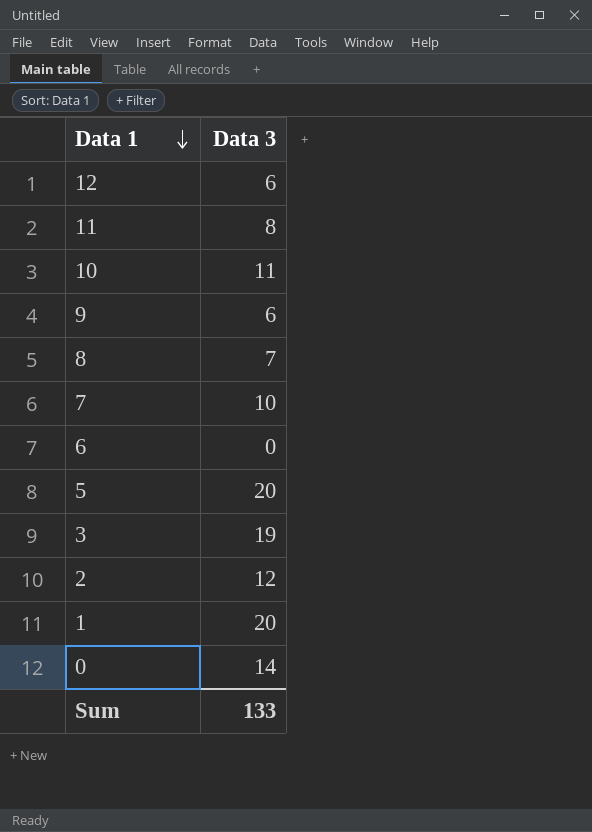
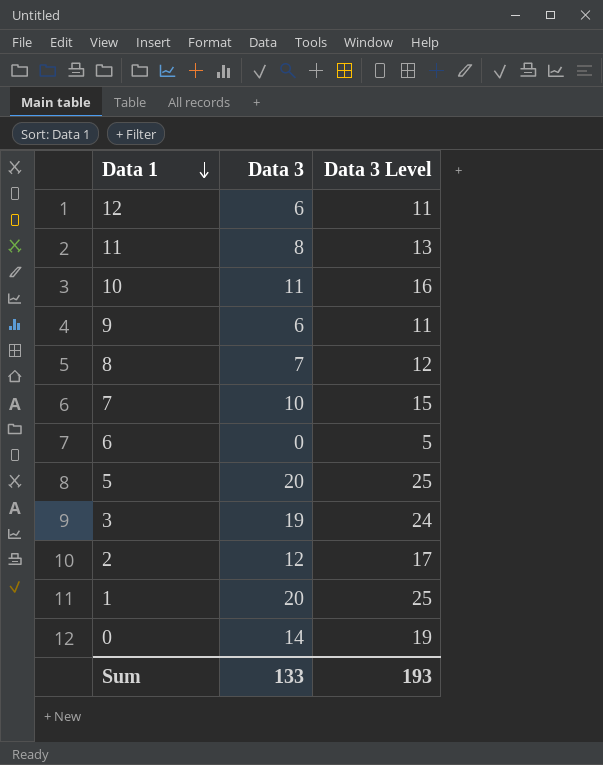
column Data 3 Level | formula: none -> [Data 3] + 5

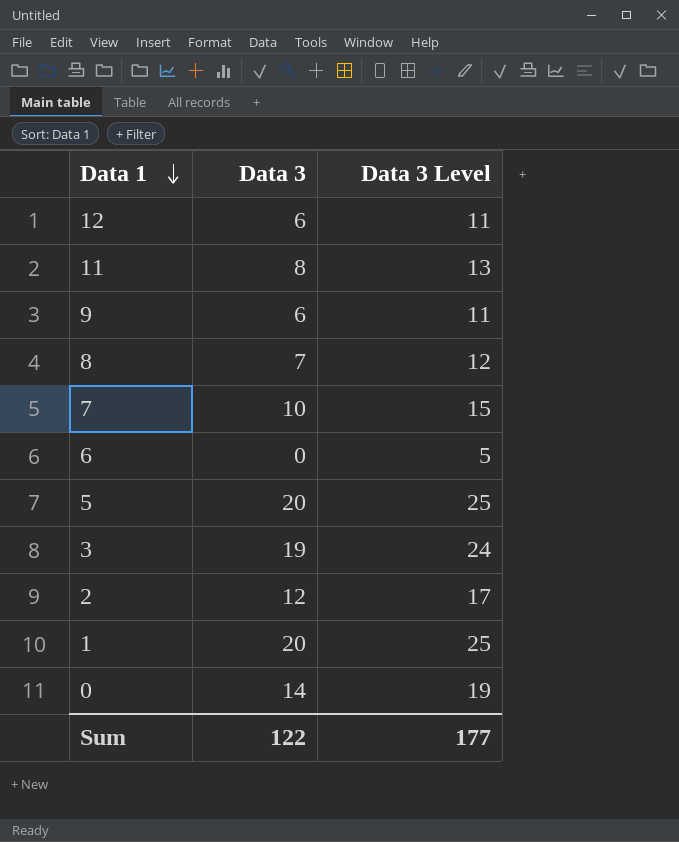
row 10: 11 | 16 -> none
Sum | Data 3: 133 -> 122
Sum | Data 3 Level: 193 -> 177

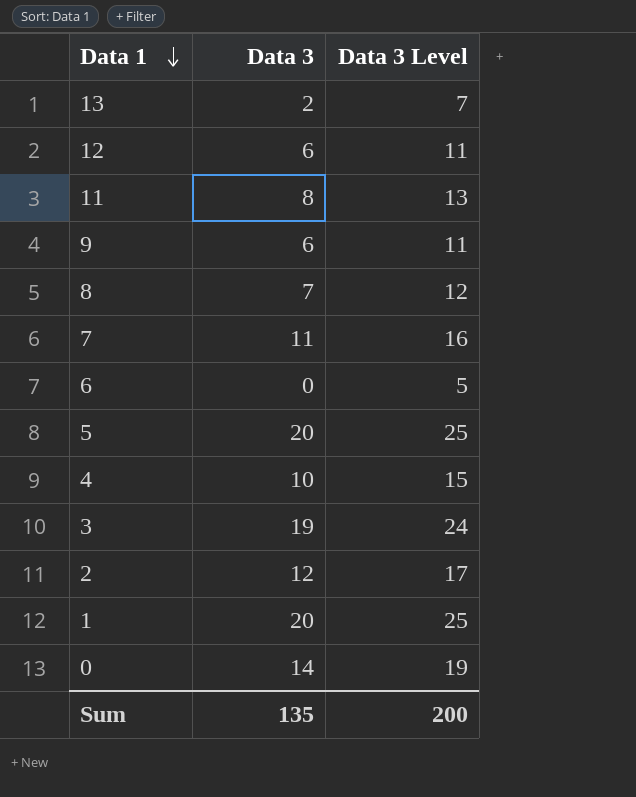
row 13: none -> 2 | 7
7 | Data 3: 10 -> 11
7 | Data 3 Level: 15 -> 16
row 4: none -> 10 | 15
Sum | Data 3: 122 -> 135
Sum | Data 3 Level: 177 -> 200

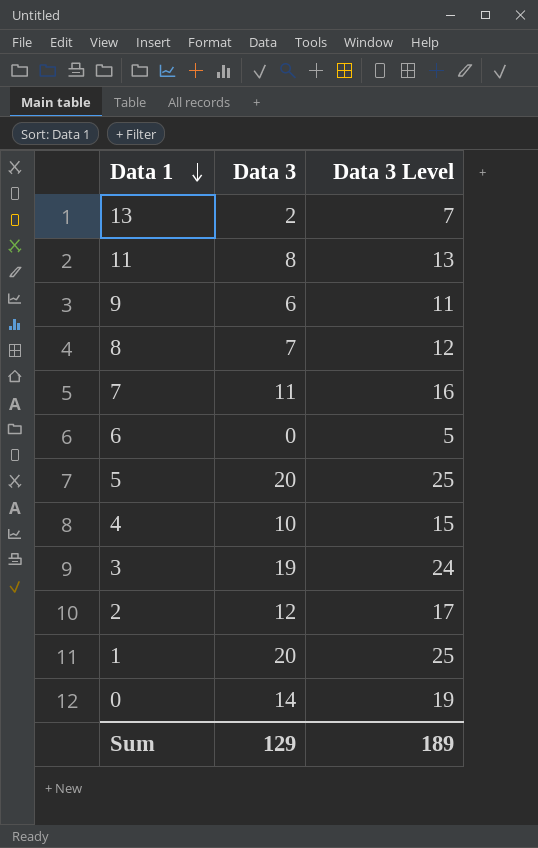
row 12: 6 | 11 -> none
Sum | Data 3: 135 -> 129
Sum | Data 3 Level: 200 -> 189

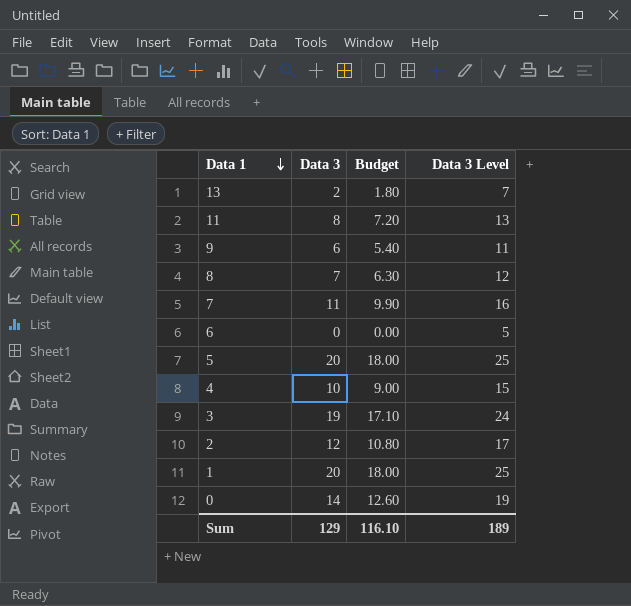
column Budget | formula: none -> [Data 3] * 0.9

